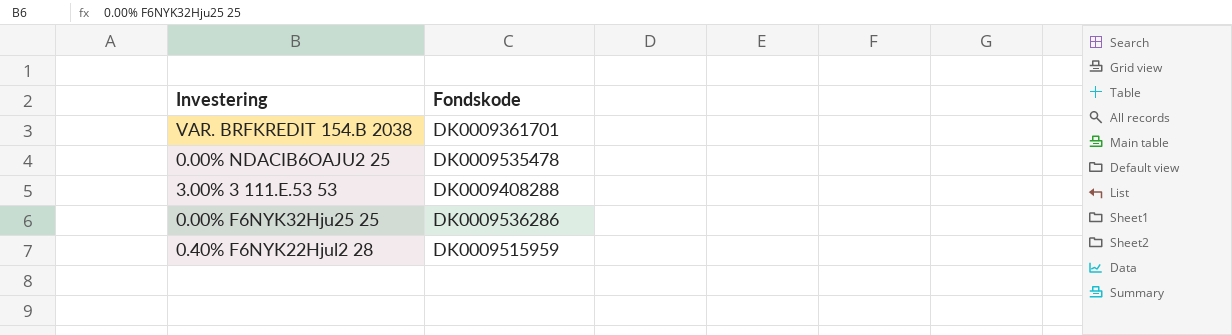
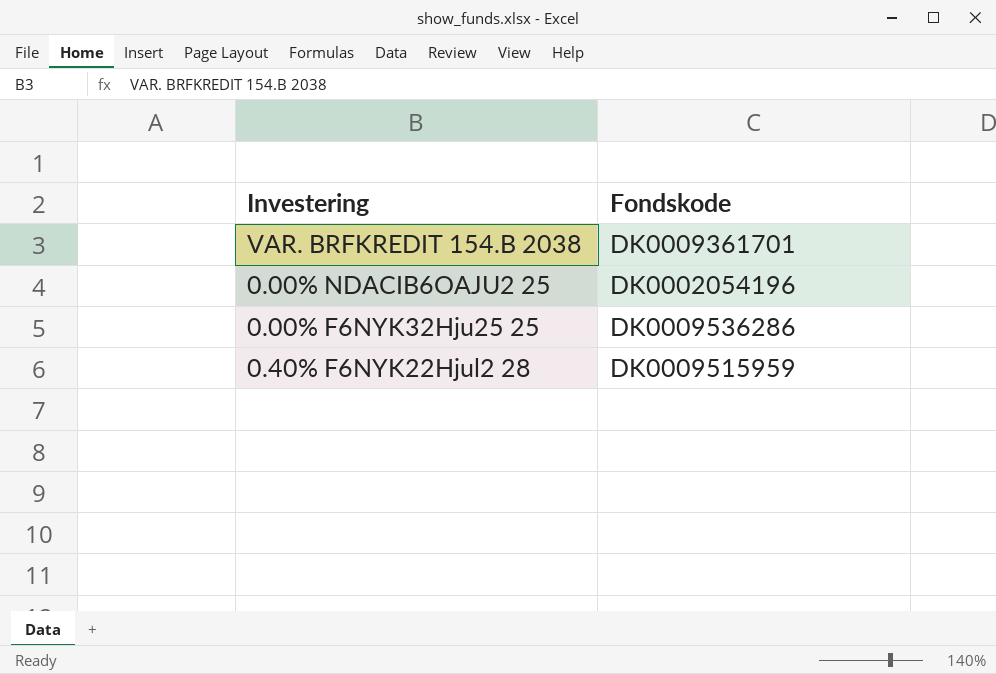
row 3.00% 3 111.E.53 53: DK0009408288 -> none
0.00% NDACIB6OAJU2 25 | Fondskode: DK0009535478 -> DK0002054196

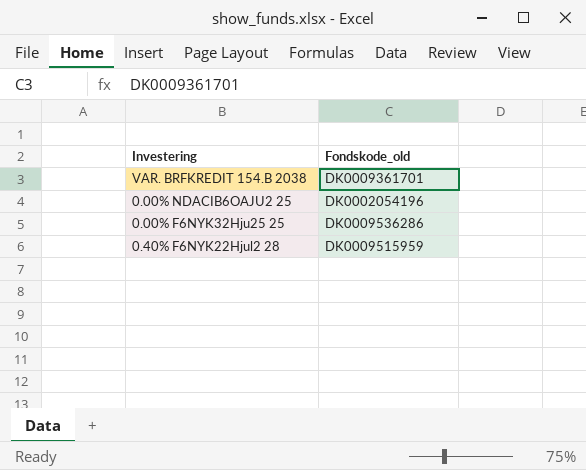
column name: Fondskode -> Fondskode_old

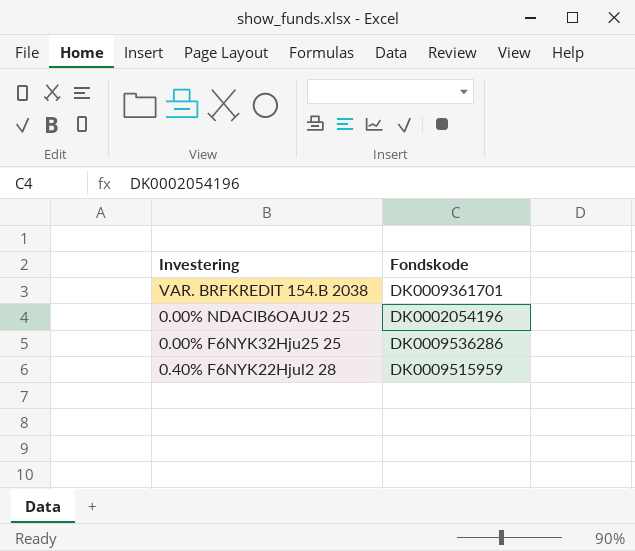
column name: Fondskode_old -> Fondskode

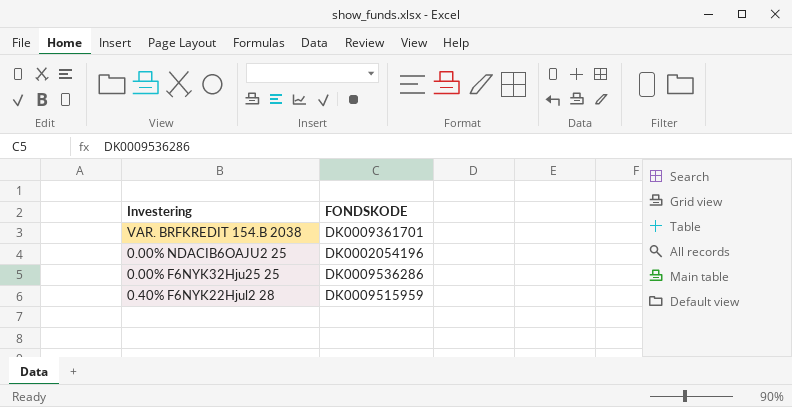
column name: Fondskode -> FONDSKODE

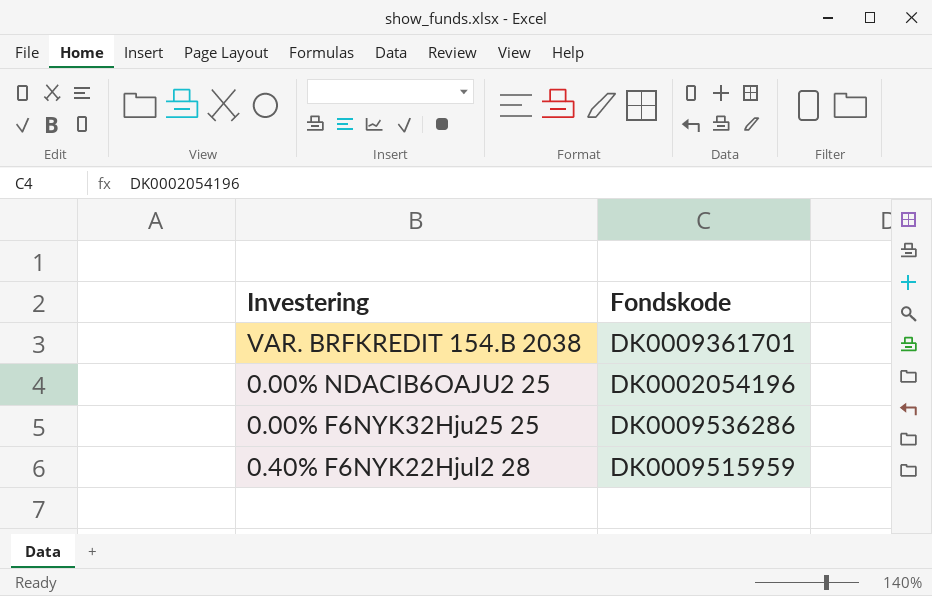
column name: FONDSKODE -> Fondskode

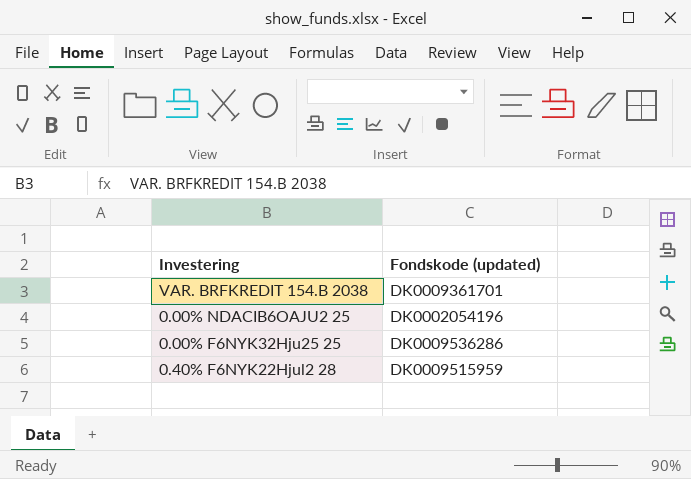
column name: Fondskode -> Fondskode (updated)

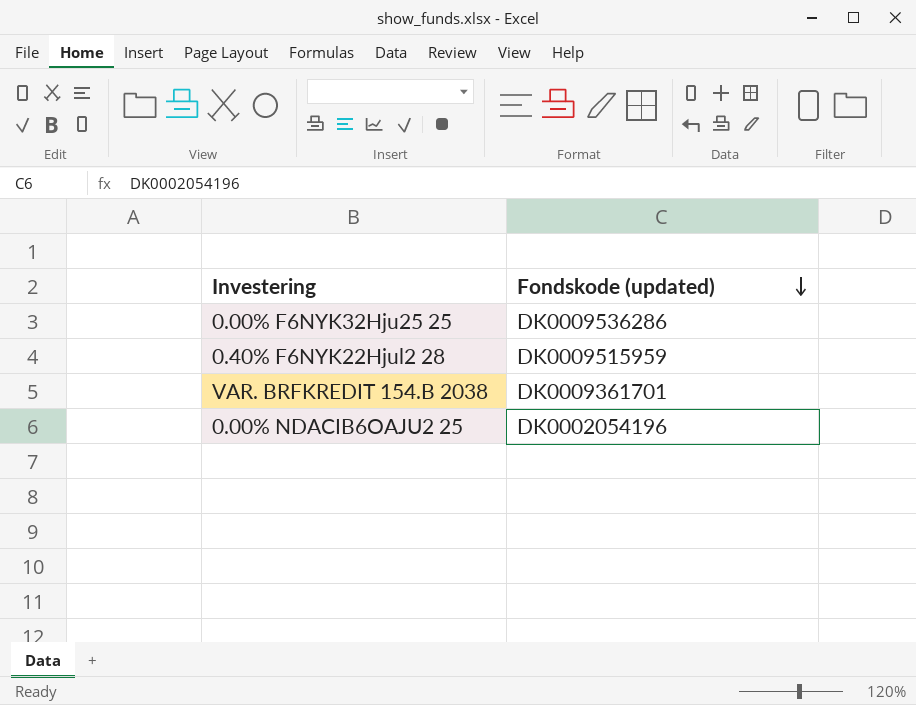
row order: none -> Fondskode (updated) descending

